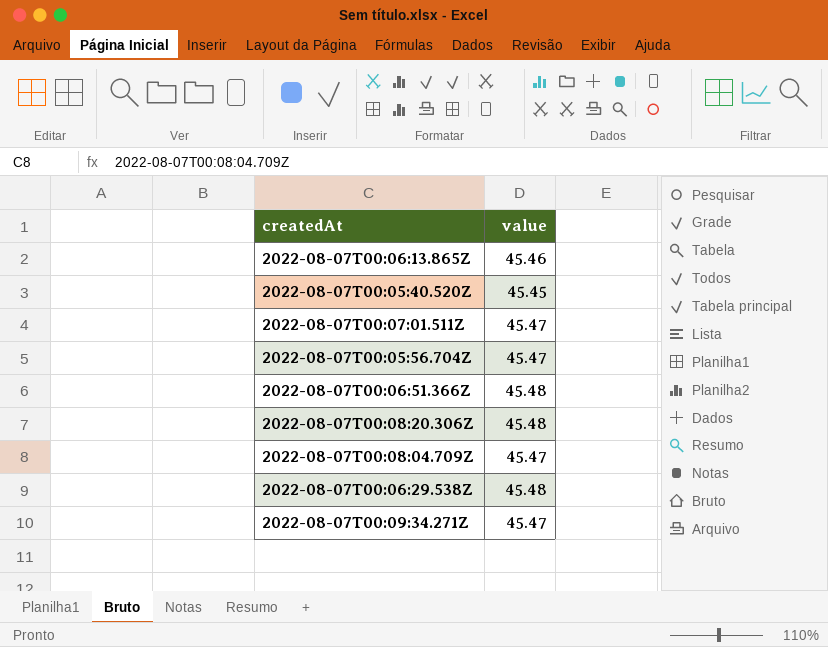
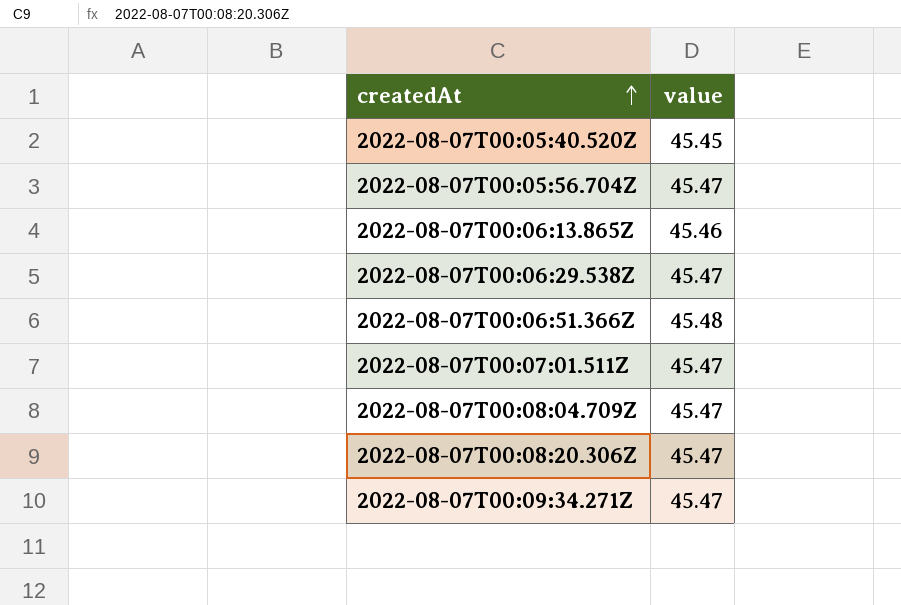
row order: none -> createdAt ascending
2022-08-07T00:06:29.538Z | value: 45.48 -> 45.47
2022-08-07T00:08:20.306Z | value: 45.48 -> 45.47

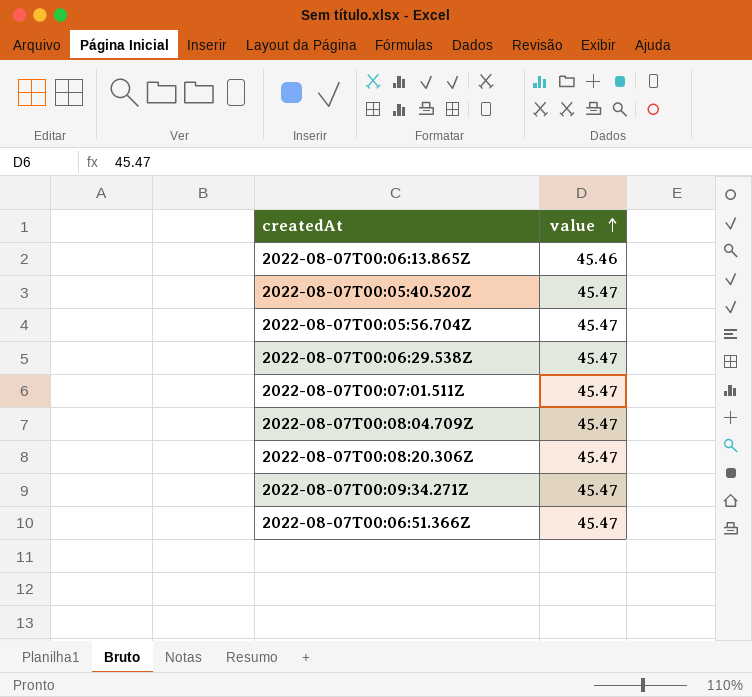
row order: createdAt ascending -> value ascending
2022-08-07T00:05:40.520Z | value: 45.45 -> 45.47
2022-08-07T00:06:51.366Z | value: 45.48 -> 45.47

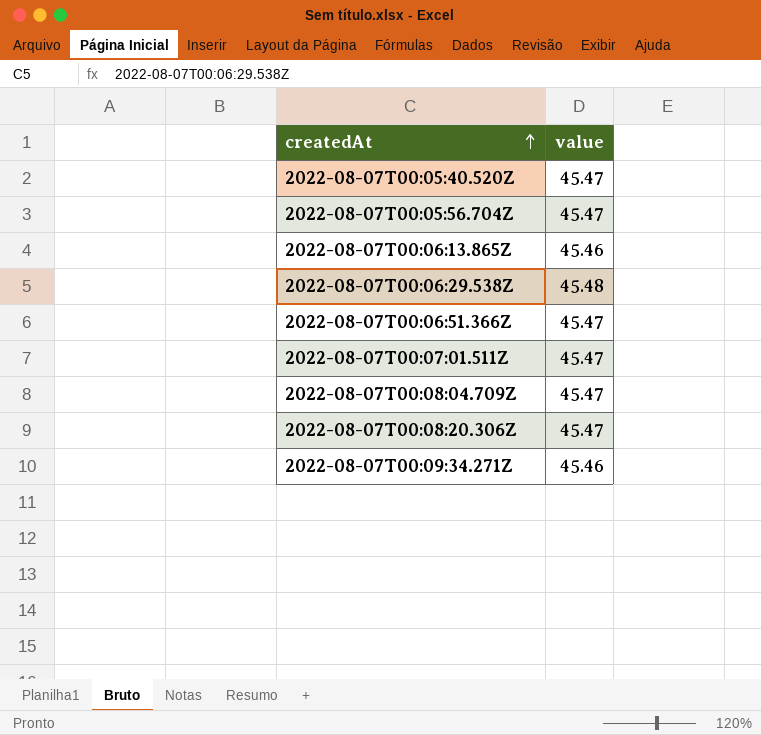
row order: value ascending -> createdAt ascending
2022-08-07T00:06:29.538Z | value: 45.47 -> 45.48
2022-08-07T00:09:34.271Z | value: 45.47 -> 45.46

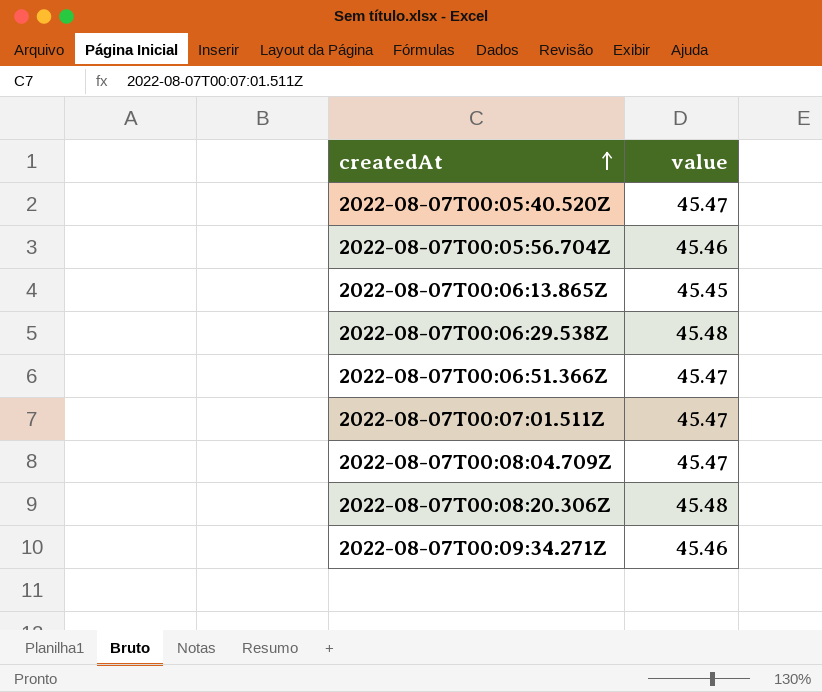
2022-08-07T00:05:56.704Z | value: 45.47 -> 45.46
2022-08-07T00:06:13.865Z | value: 45.46 -> 45.45
2022-08-07T00:08:20.306Z | value: 45.47 -> 45.48

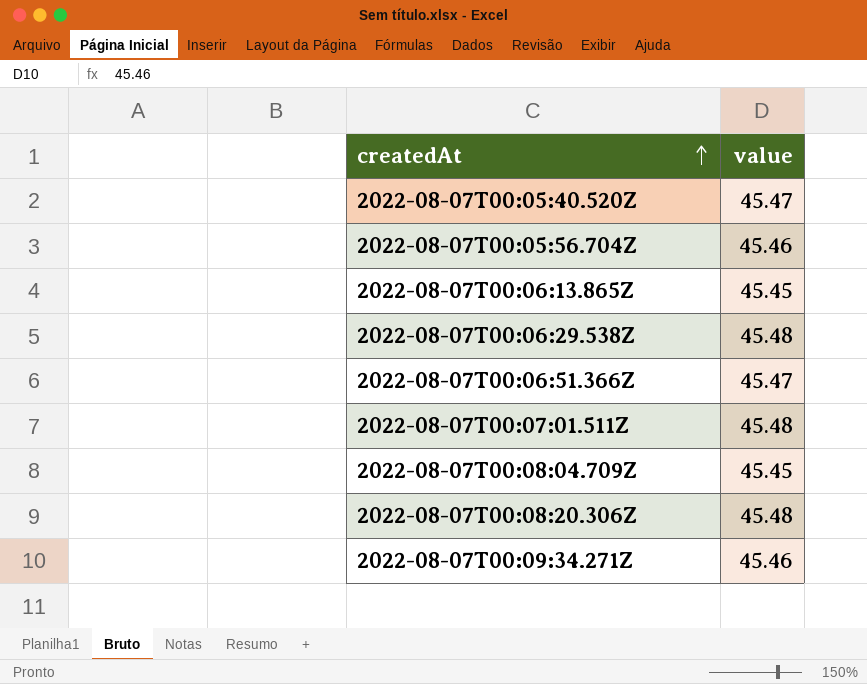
2022-08-07T00:07:01.511Z | value: 45.47 -> 45.48
2022-08-07T00:08:04.709Z | value: 45.47 -> 45.45

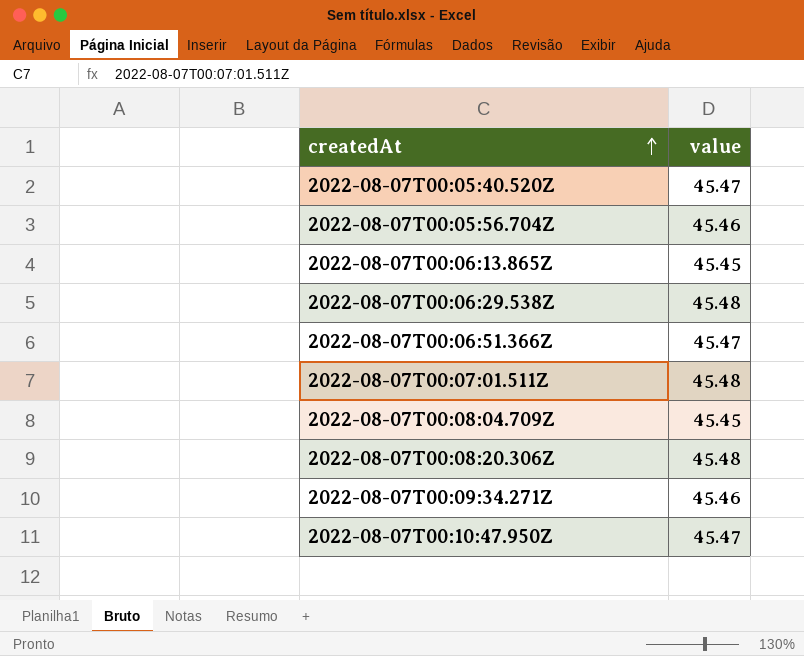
row 2022-08-07T00:10:47.950Z: none -> 45.47

